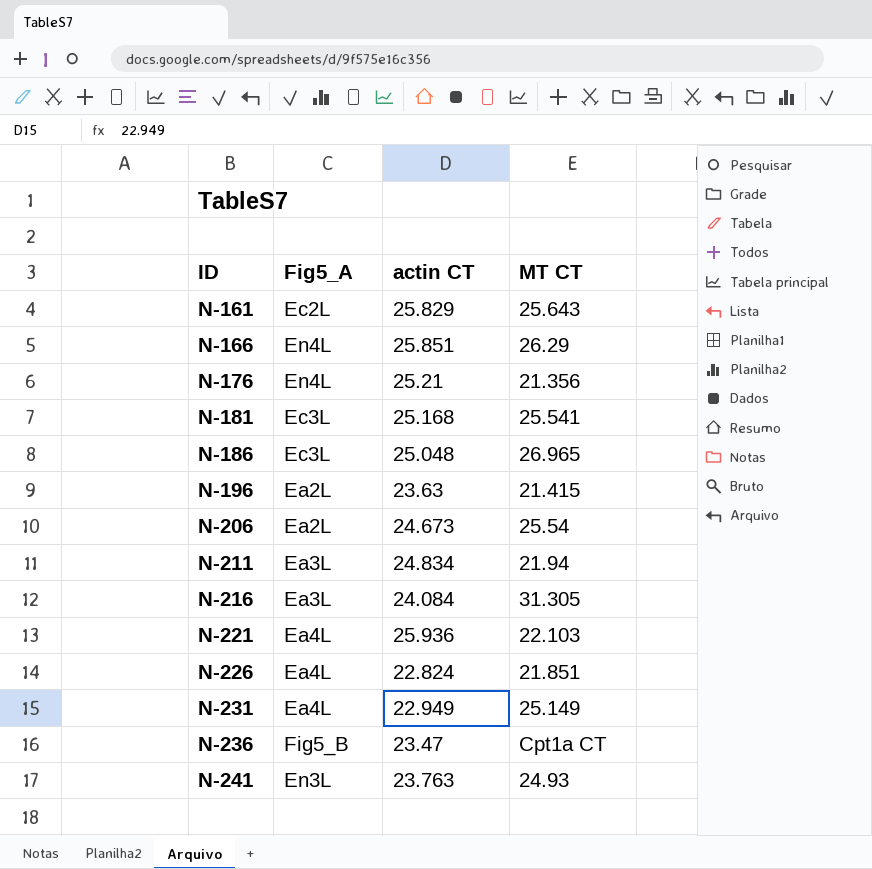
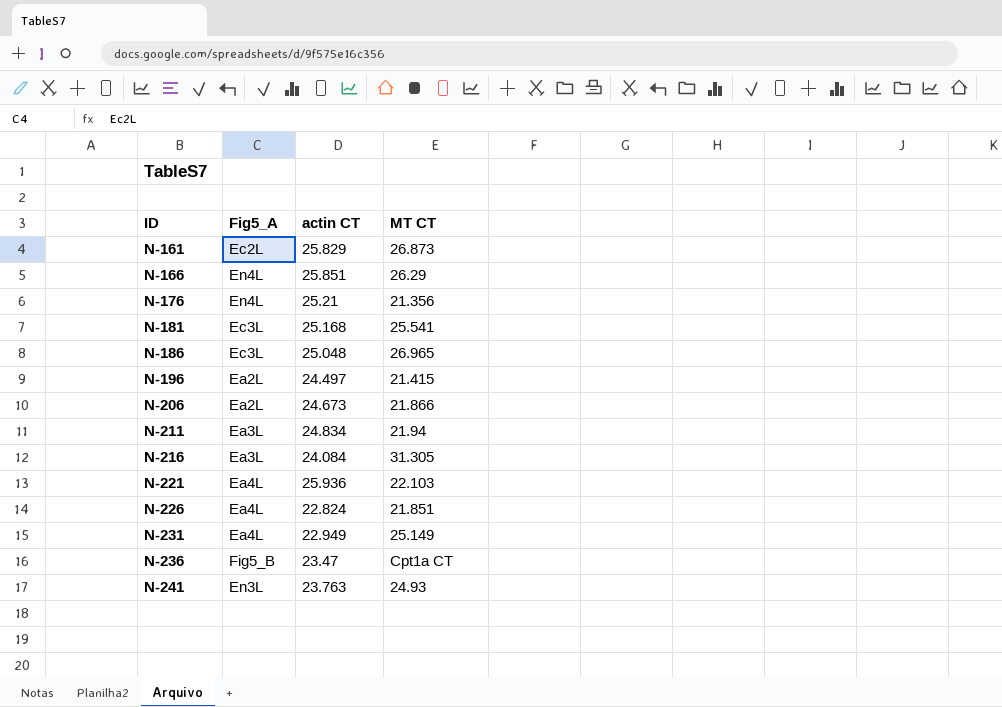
N-161 | MT CT: 25.643 -> 26.873
N-196 | actin CT: 23.63 -> 24.497
N-206 | MT CT: 25.54 -> 21.866

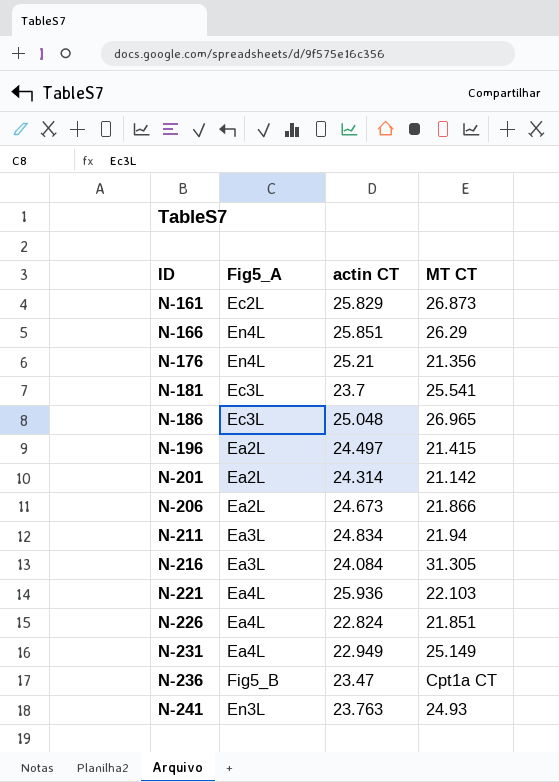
N-181 | actin CT: 25.168 -> 23.7
row N-201: none -> Ea2L | 24.314 | 21.142

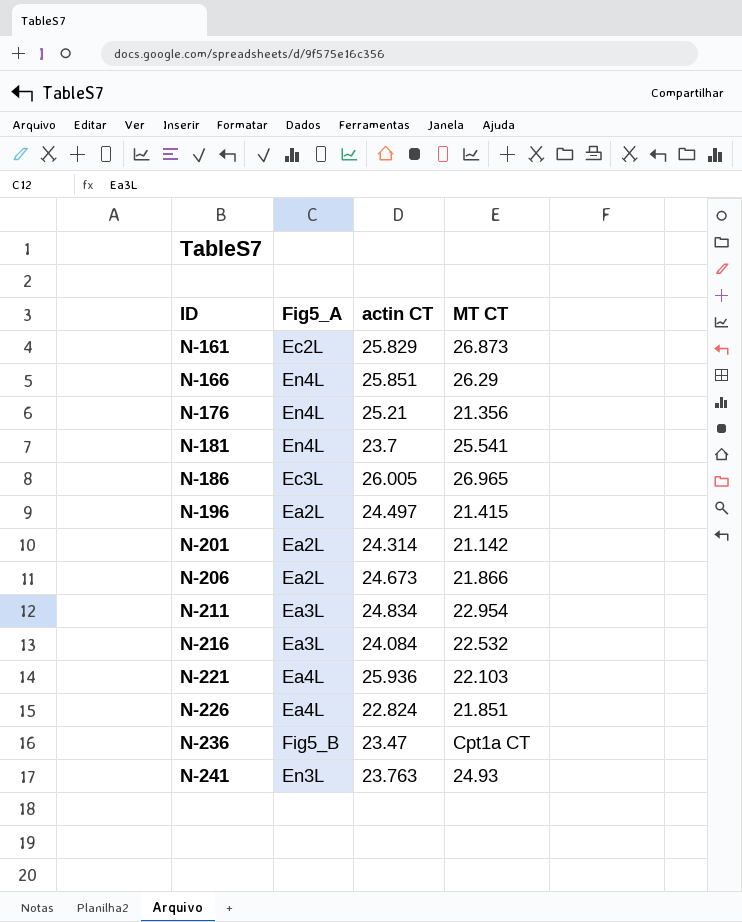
row N-231: Ea4L | 22.949 | 25.149 -> none
N-181 | Fig5_A: Ec3L -> En4L
N-186 | actin CT: 25.048 -> 26.005
N-211 | MT CT: 21.94 -> 22.954
N-216 | MT CT: 31.305 -> 22.532

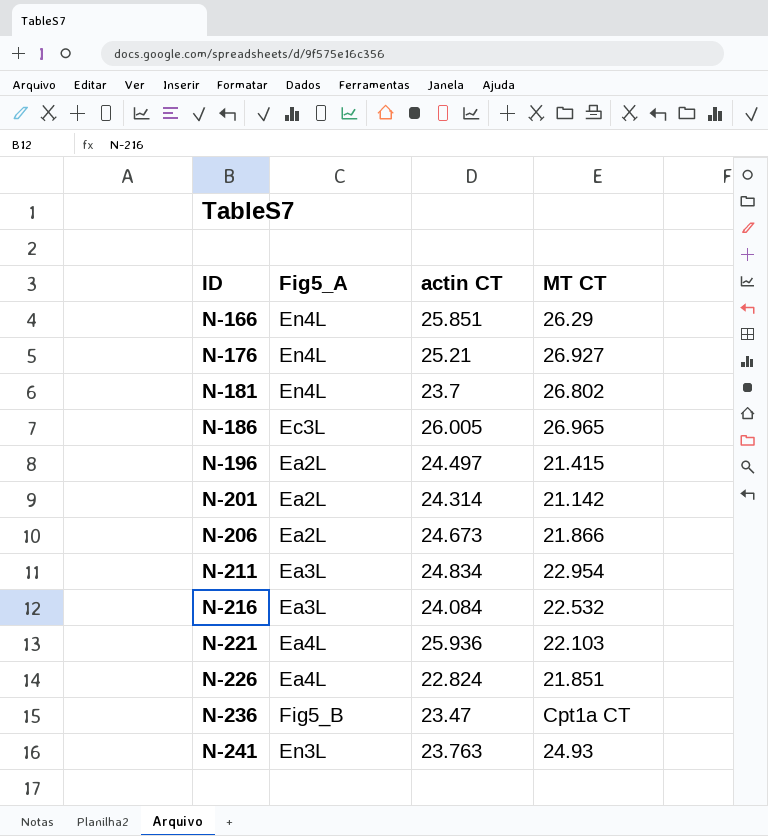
row N-161: Ec2L | 25.829 | 26.873 -> none
N-176 | MT CT: 21.356 -> 26.927
N-181 | MT CT: 25.541 -> 26.802

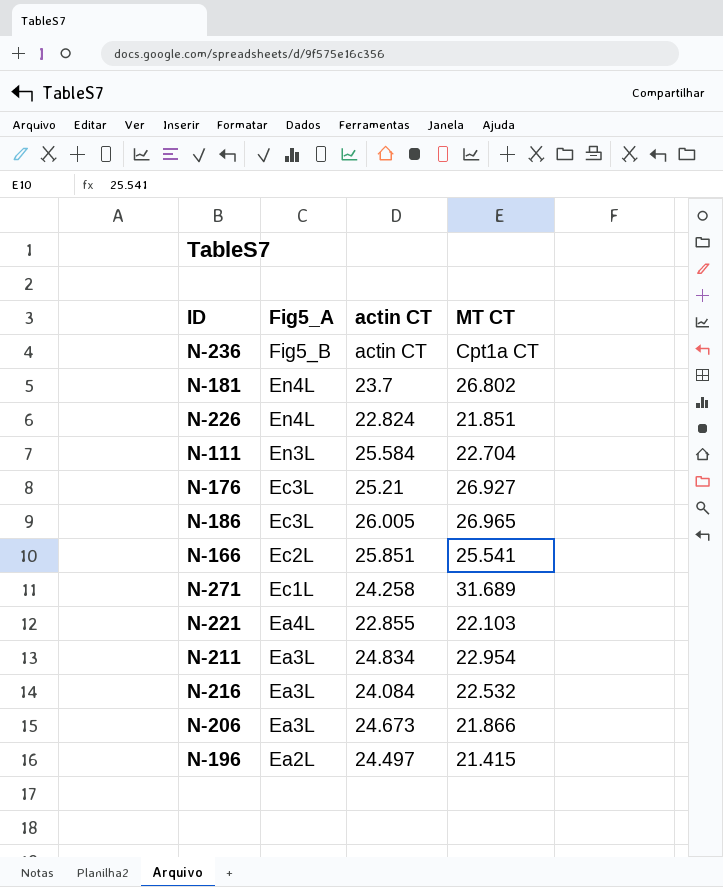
row order: ID ascending -> Fig5_A descending
row N-201: Ea2L | 24.314 | 21.142 -> none
row N-241: En3L | 23.763 | 24.93 -> none
N-236 | actin CT: 23.47 -> actin CT
N-226 | Fig5_A: Ea4L -> En4L
row N-111: none -> En3L | 25.584 | 22.704
N-176 | Fig5_A: En4L -> Ec3L
N-166 | Fig5_A: En4L -> Ec2L
N-166 | MT CT: 26.29 -> 25.541
row N-271: none -> Ec1L | 24.258 | 31.689
N-221 | actin CT: 25.936 -> 22.855
N-206 | Fig5_A: Ea2L -> Ea3L

